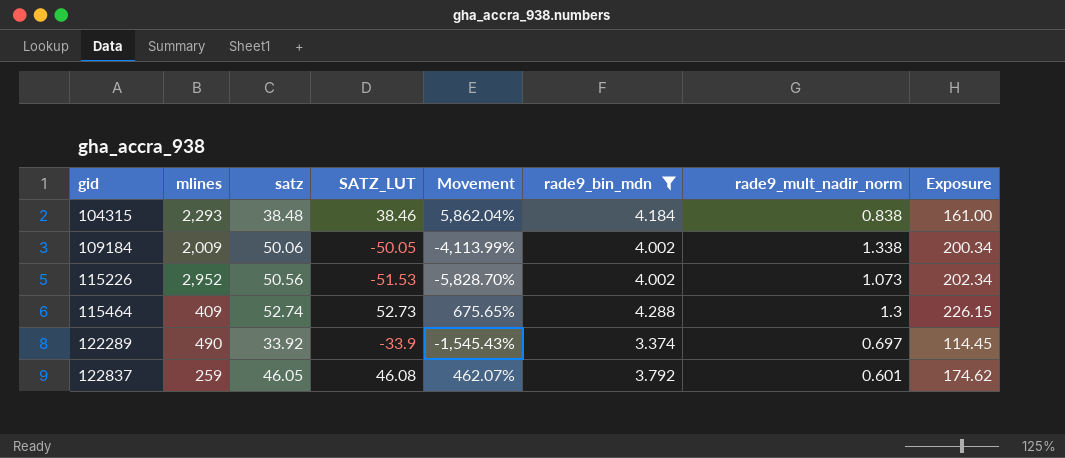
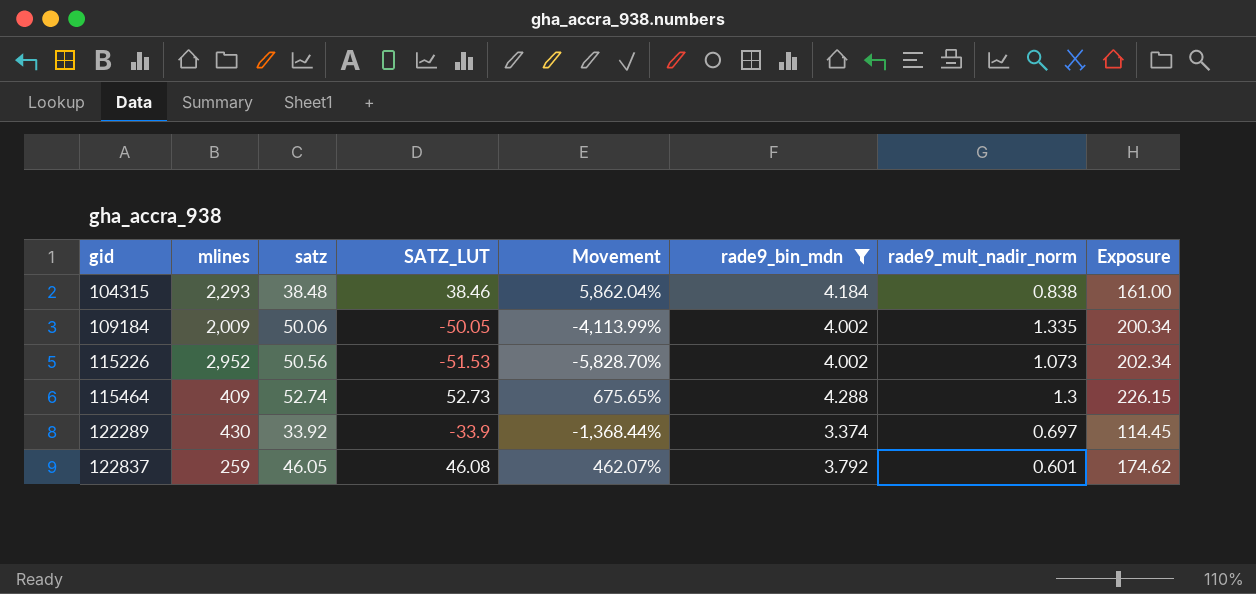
109184 | rade9_mult_nadir_norm: 1.338 -> 1.335
122289 | mlines: 490 -> 430
122289 | Movement: -1,545.43% -> -1,368.44%

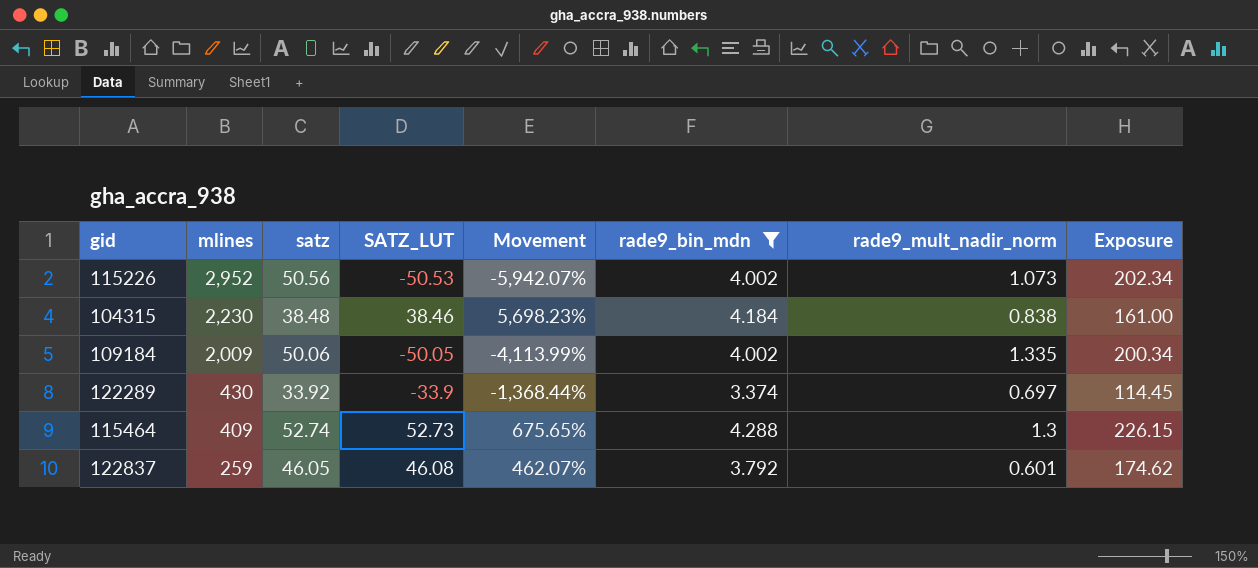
row order: gid ascending -> mlines descending
115226 | SATZ_LUT: -51.53 -> -50.53
115226 | Movement: -5,828.70% -> -5,942.07%
104315 | mlines: 2,293 -> 2,230
104315 | Movement: 5,862.04% -> 5,698.23%

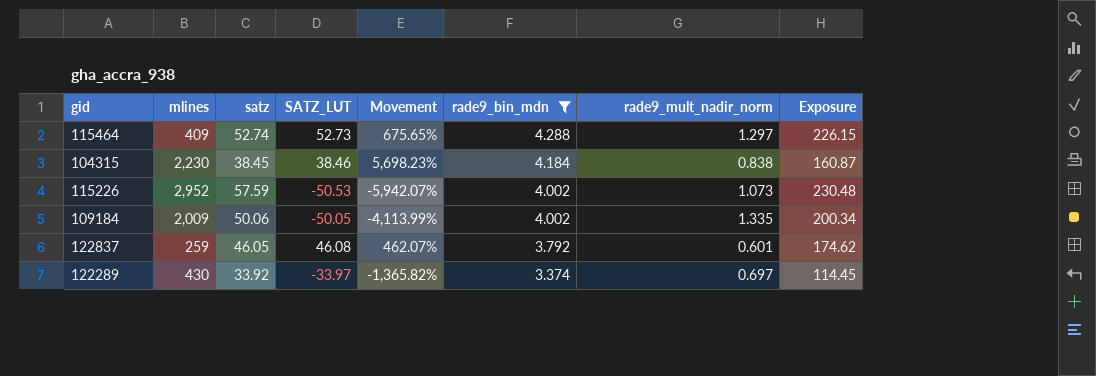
row order: mlines descending -> rade9_bin_mdn descending
115464 | rade9_mult_nadir_norm: 1.3 -> 1.297
104315 | satz: 38.48 -> 38.45
104315 | Exposure: 161.00 -> 160.87
115226 | satz: 50.56 -> 57.59
115226 | Exposure: 202.34 -> 230.48
122289 | SATZ_LUT: -33.9 -> -33.97
122289 | Movement: -1,368.44% -> -1,365.82%

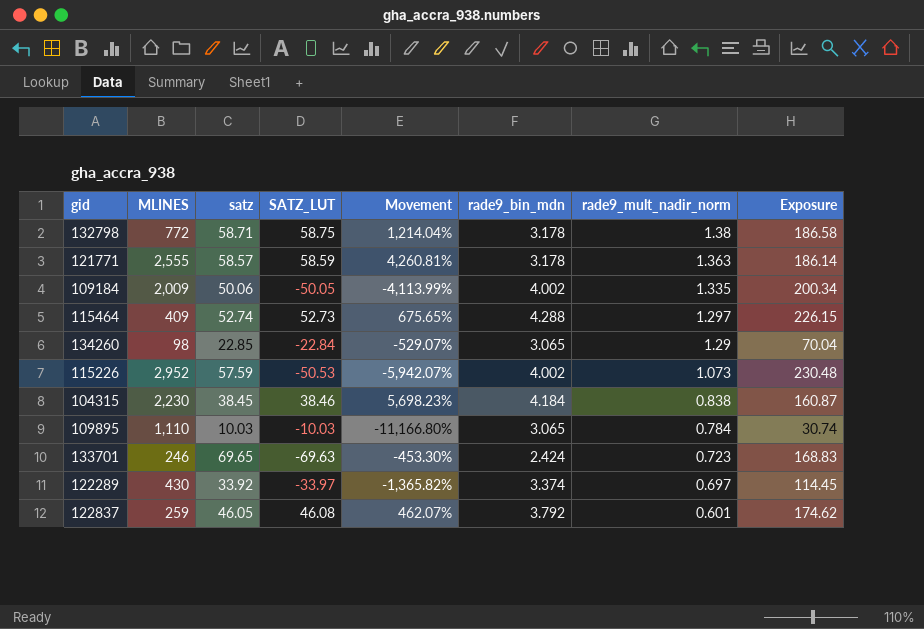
filter: rade9_bin_mdn >= 3.374 -> none
row order: rade9_bin_mdn descending -> rade9_mult_nadir_norm descending
column name: mlines -> MLINES

